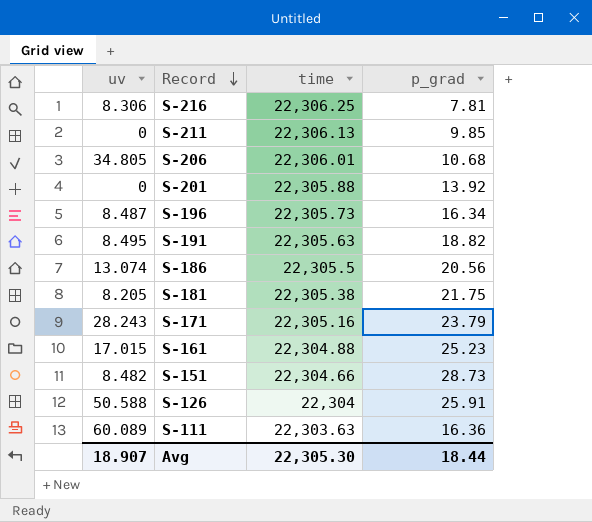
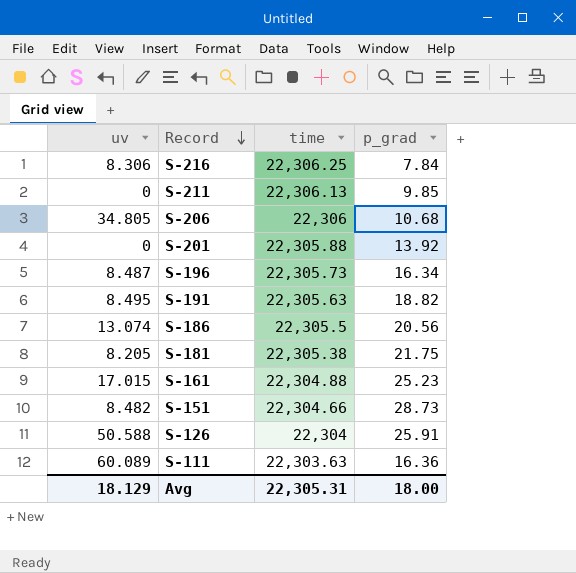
row S-171: 28.243 | 22,305.16 | 23.79 -> none
S-216 | p_grad: 7.81 -> 7.84
S-206 | time: 22,306.01 -> 22,306
Avg | uv: 18.907 -> 18.129
Avg | time: 22,305.30 -> 22,305.31
Avg | p_grad: 18.44 -> 18.00

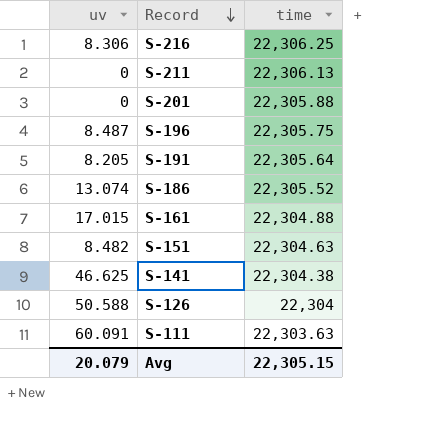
column p_grad | position: 4 -> none
row S-206: 34.805 | 22,306 | 10.68 -> none
row S-181: 8.205 | 22,305.38 | 21.75 -> none
S-196 | time: 22,305.73 -> 22,305.75
S-191 | uv: 8.495 -> 8.205
S-191 | time: 22,305.63 -> 22,305.64
S-186 | time: 22,305.5 -> 22,305.52
S-151 | time: 22,304.66 -> 22,304.63
row S-141: none -> 46.625 | 22,304.38
S-111 | uv: 60.089 -> 60.091
Avg | uv: 18.129 -> 20.079
Avg | time: 22,305.31 -> 22,305.15

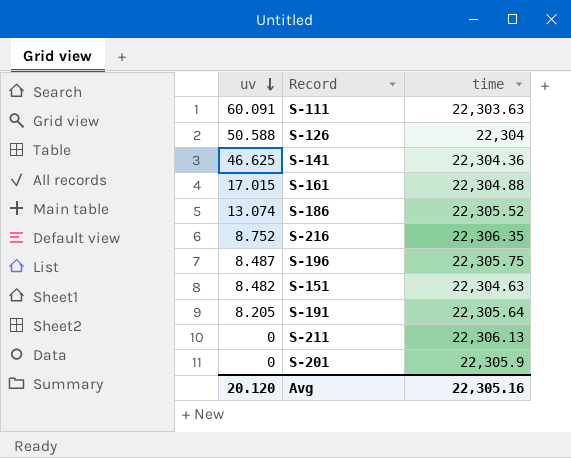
row order: Record descending -> uv descending
S-141 | time: 22,304.38 -> 22,304.36
S-216 | uv: 8.306 -> 8.752
S-216 | time: 22,306.25 -> 22,306.35
S-201 | time: 22,305.88 -> 22,305.9
Avg | uv: 20.079 -> 20.120
Avg | time: 22,305.15 -> 22,305.16

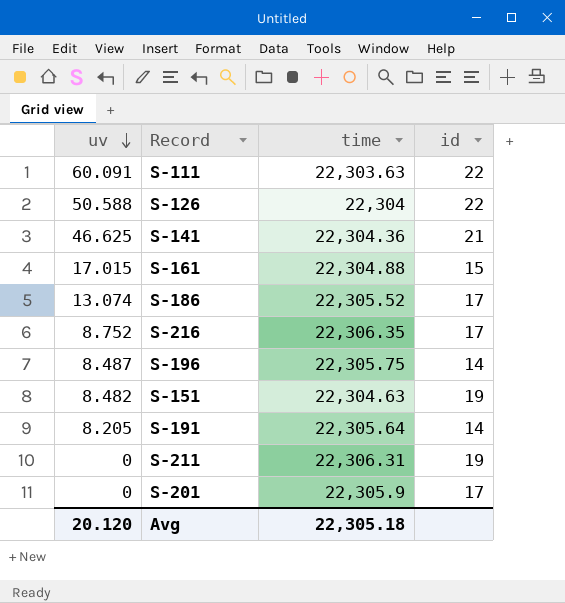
column id | position: none -> 4
S-211 | time: 22,306.13 -> 22,306.31
Avg | time: 22,305.16 -> 22,305.18

